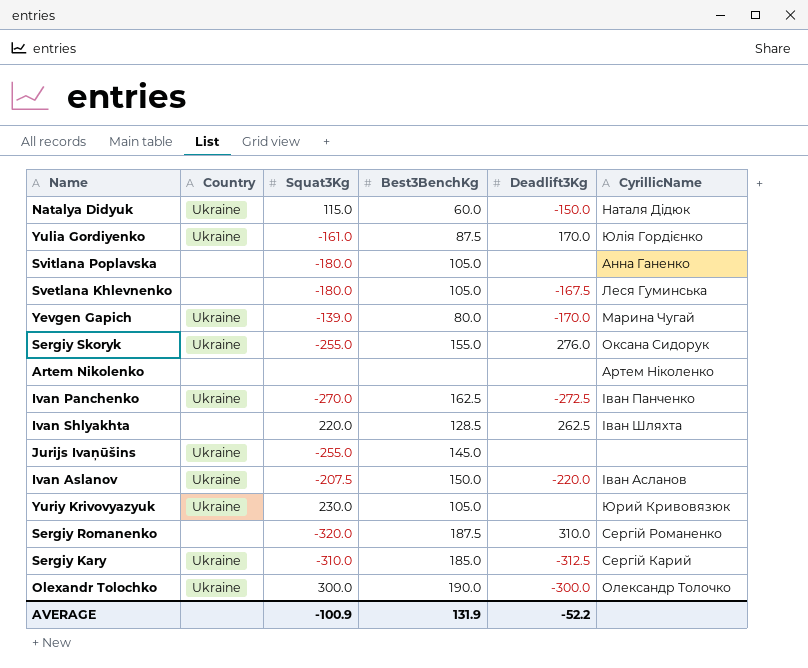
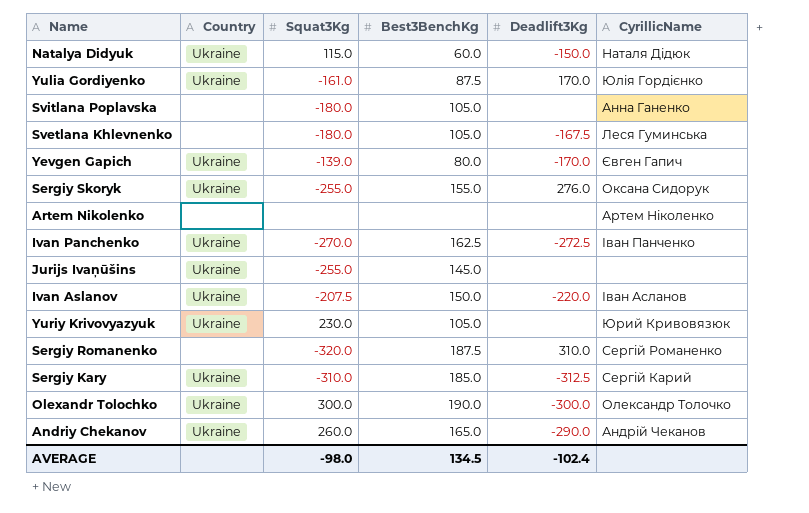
row Ivan Shlyakhta: none | 220.0 | 128.5 | 262.5 | Іван Шляхта -> none
Yevgen Gapich | CyrillicName: Марина Чугай -> Євген Гапич
row Andriy Chekanov: none -> Ukraine | 260.0 | 165.0 | -290.0 | Андрій Чеканов
AVERAGE | Squat3Kg: -100.9 -> -98.0
AVERAGE | Best3BenchKg: 131.9 -> 134.5
AVERAGE | Deadlift3Kg: -52.2 -> -102.4

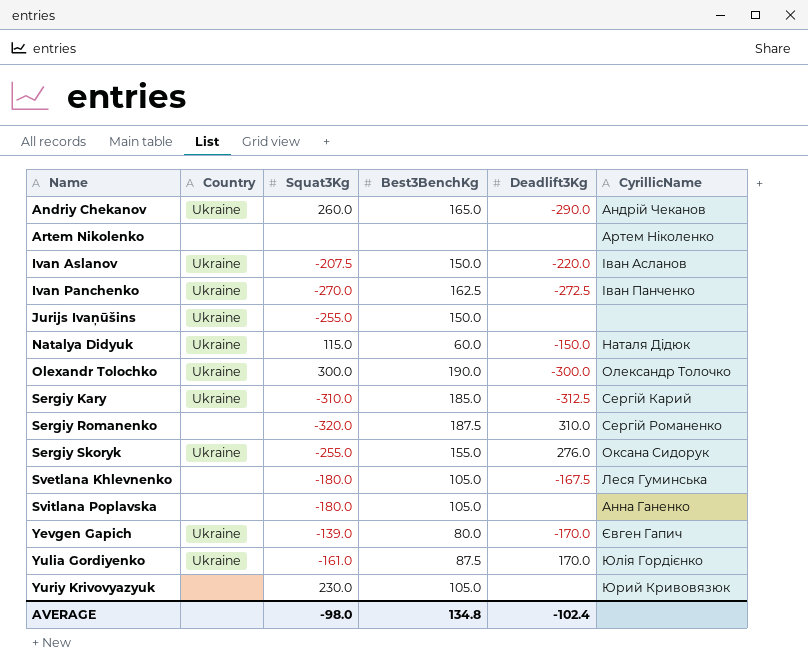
row order: none -> Name ascending
Jurijs Ivaņūšins | Best3BenchKg: 145.0 -> 150.0
Yuriy Krivovyazyuk | Country: Ukraine -> none
AVERAGE | Best3BenchKg: 134.5 -> 134.8

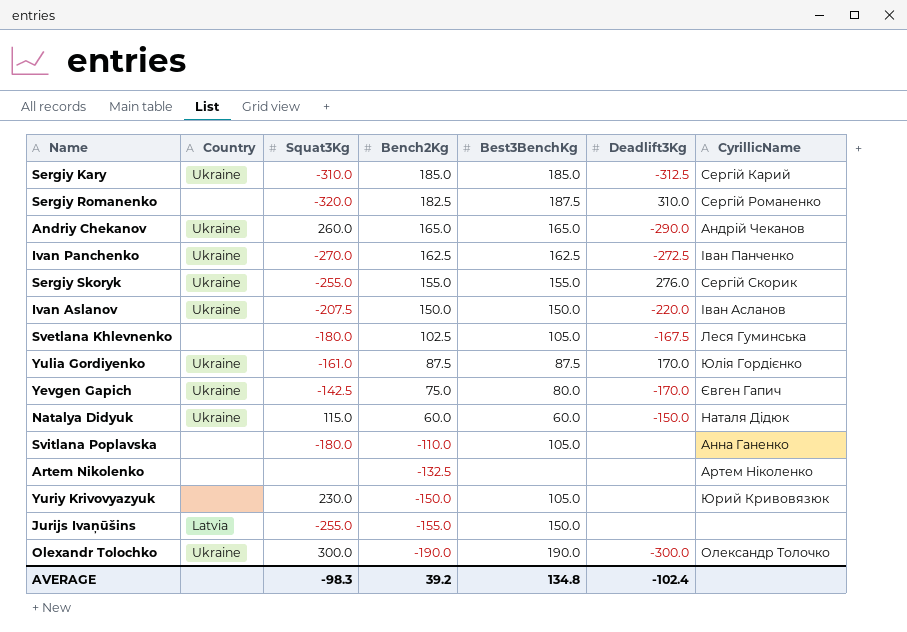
row order: Name ascending -> Bench2Kg descending
column Bench2Kg | position: none -> 4
Sergiy Skoryk | CyrillicName: Оксана Сидорук -> Сергій Скорик
Yevgen Gapich | Squat3Kg: -139.0 -> -142.5
Jurijs Ivaņūšins | Country: Ukraine -> Latvia
AVERAGE | Squat3Kg: -98.0 -> -98.3

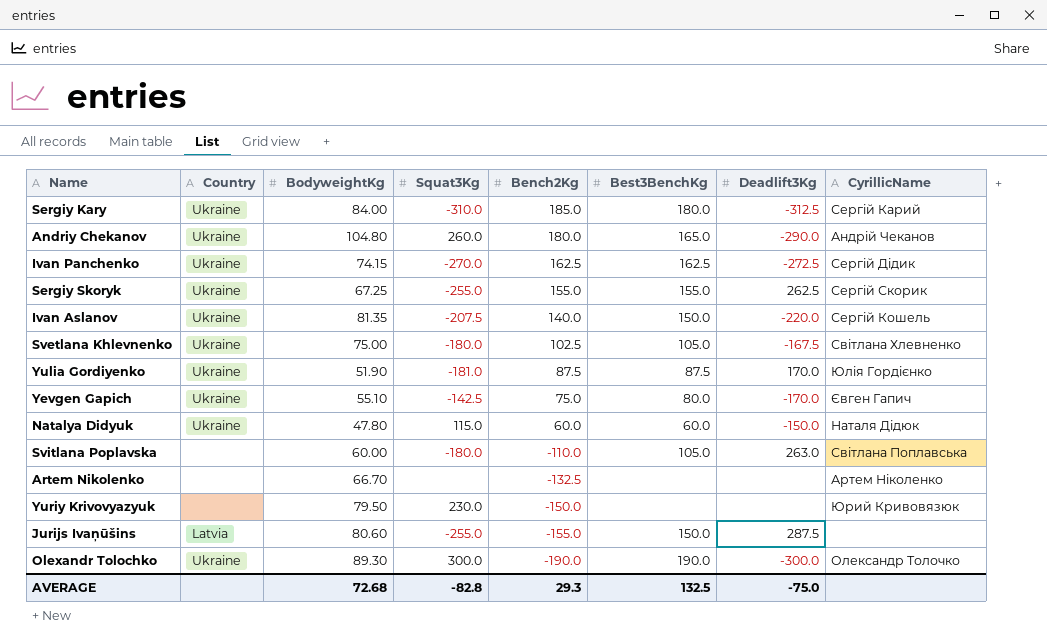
column BodyweightKg | position: none -> 3
row Sergiy Romanenko: none | -320.0 | 182.5 | 187.5 | 310.0 | Сергій Романенко -> none
Sergiy Kary | Best3BenchKg: 185.0 -> 180.0
Andriy Chekanov | Bench2Kg: 165.0 -> 180.0
Ivan Panchenko | CyrillicName: Іван Панченко -> Сергій Дідик
Sergiy Skoryk | Deadlift3Kg: 276.0 -> 262.5
Ivan Aslanov | Bench2Kg: 150.0 -> 140.0
Ivan Aslanov | CyrillicName: Іван Асланов -> Сергій Кошель
Svetlana Khlevnenko | Country: none -> Ukraine
Svetlana Khlevnenko | CyrillicName: Леся Гуминська -> Світлана Хлевненко
Yulia Gordiyenko | Squat3Kg: -161.0 -> -181.0
Svitlana Poplavska | Deadlift3Kg: none -> 263.0
Svitlana Poplavska | CyrillicName: Анна Ганенко -> Світлана Поплавська
Yuriy Krivovyazyuk | Best3BenchKg: 105.0 -> none
Jurijs Ivaņūšins | Deadlift3Kg: none -> 287.5
AVERAGE | Squat3Kg: -98.3 -> -82.8
AVERAGE | Bench2Kg: 39.2 -> 29.3
AVERAGE | Best3BenchKg: 134.8 -> 132.5
AVERAGE | Deadlift3Kg: -102.4 -> -75.0

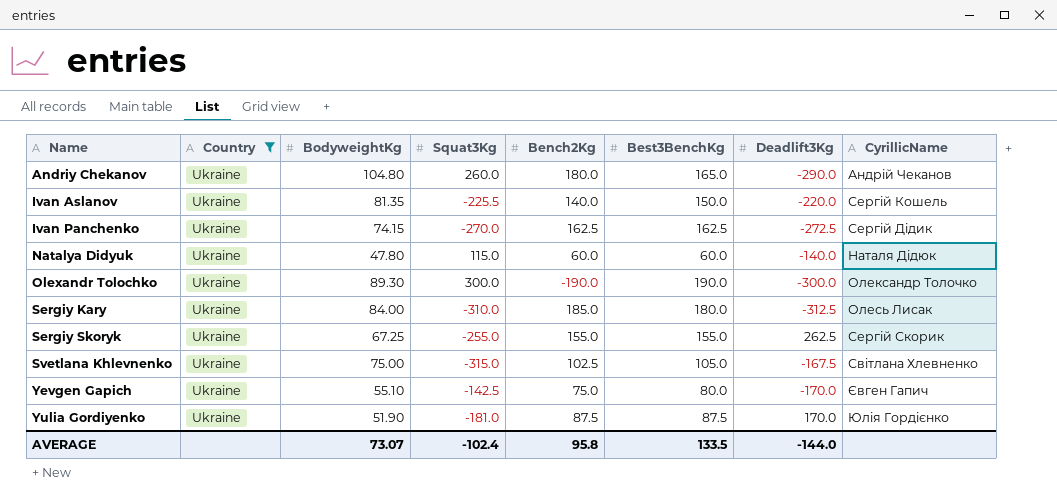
filter: none -> Country = Ukraine
row order: Bench2Kg descending -> Name ascending
Ivan Aslanov | Squat3Kg: -207.5 -> -225.5
Natalya Didyuk | Deadlift3Kg: -150.0 -> -140.0
Sergiy Kary | CyrillicName: Сергій Карий -> Олесь Лисак
Svetlana Khlevnenko | Squat3Kg: -180.0 -> -315.0
AVERAGE | BodyweightKg: 72.68 -> 73.07
AVERAGE | Squat3Kg: -82.8 -> -102.4
AVERAGE | Bench2Kg: 29.3 -> 95.8
AVERAGE | Best3BenchKg: 132.5 -> 133.5
AVERAGE | Deadlift3Kg: -75.0 -> -144.0

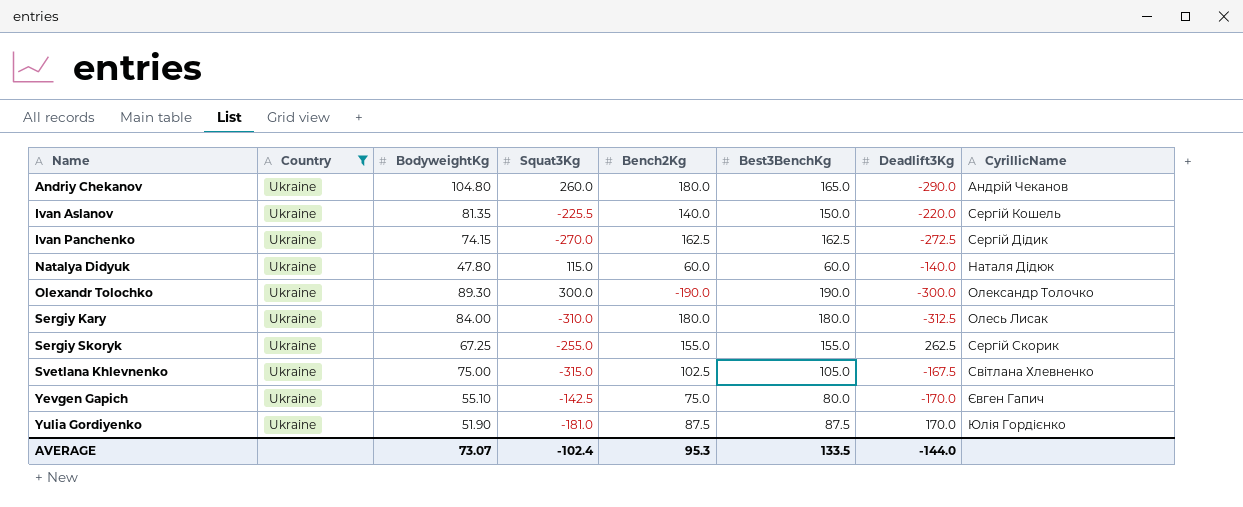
Sergiy Kary | Bench2Kg: 185.0 -> 180.0
AVERAGE | Bench2Kg: 95.8 -> 95.3

